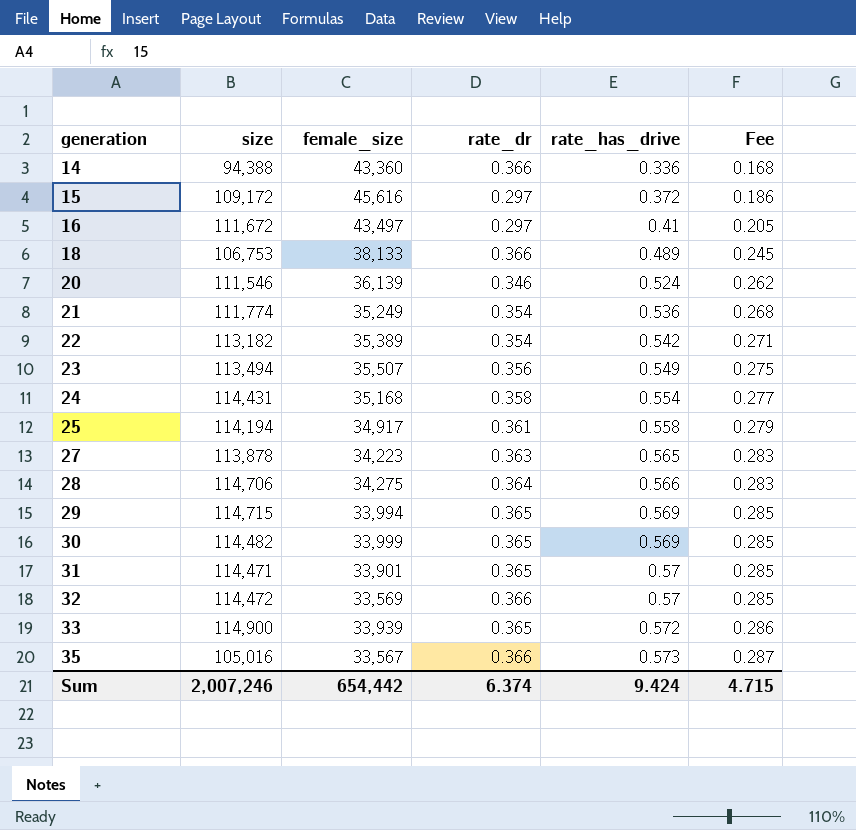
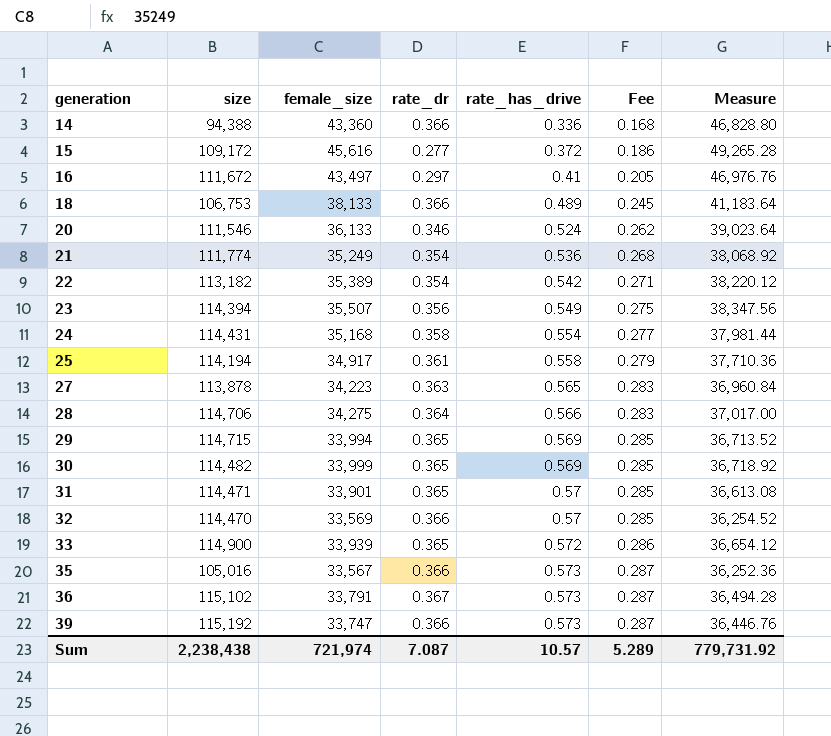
column Measure | formula: none -> [female_size] * 1.08
15 | rate_dr: 0.297 -> 0.277
20 | female_size: 36,139 -> 36,133
23 | size: 113,494 -> 114,394
32 | size: 114,472 -> 114,470
row 36: none -> 115,102 | 33,791 | 0.367 | 0.573 | 0.287 | 36,494.28
row 39: none -> 115,192 | 33,747 | 0.366 | 0.573 | 0.287 | 36,446.76
Sum | size: 2,007,246 -> 2,238,438
Sum | female_size: 654,442 -> 721,974
Sum | rate_dr: 6.374 -> 7.087
Sum | rate_has_drive: 9.424 -> 10.57
Sum | Fee: 4.715 -> 5.289

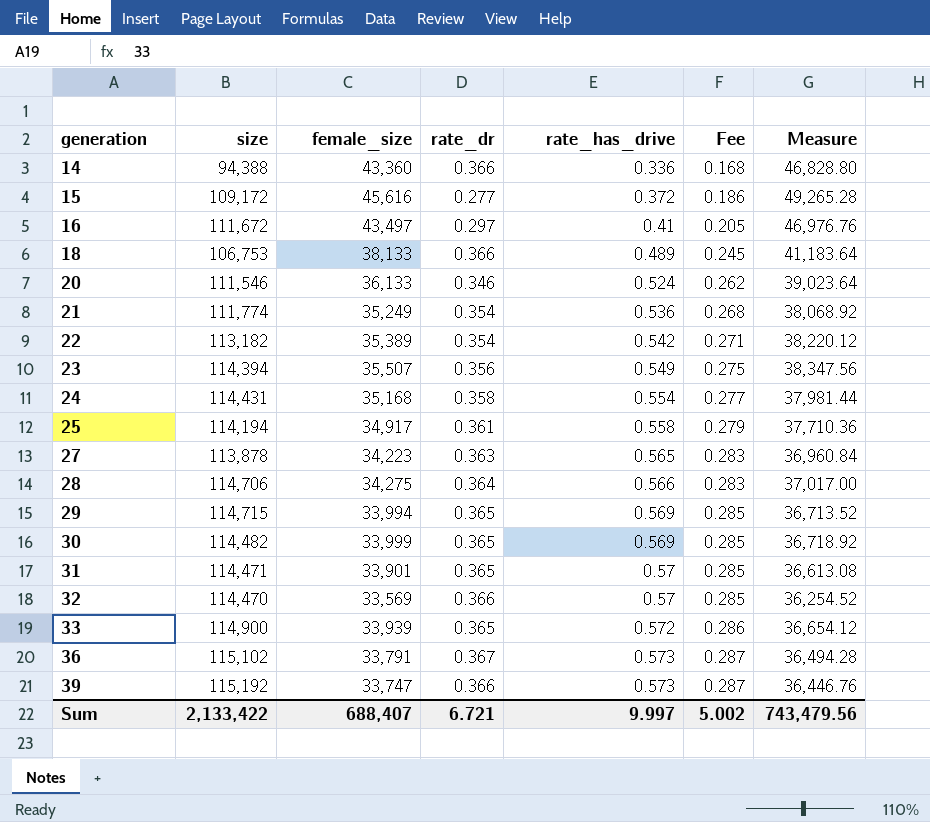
row 35: 105,016 | 33,567 | 0.366 | 0.573 | 0.287 | 36,252.36 -> none
Sum | size: 2,238,438 -> 2,133,422
Sum | female_size: 721,974 -> 688,407
Sum | rate_dr: 7.087 -> 6.721
Sum | rate_has_drive: 10.57 -> 9.997
Sum | Fee: 5.289 -> 5.002
Sum | Measure: 779,731.92 -> 743,479.56

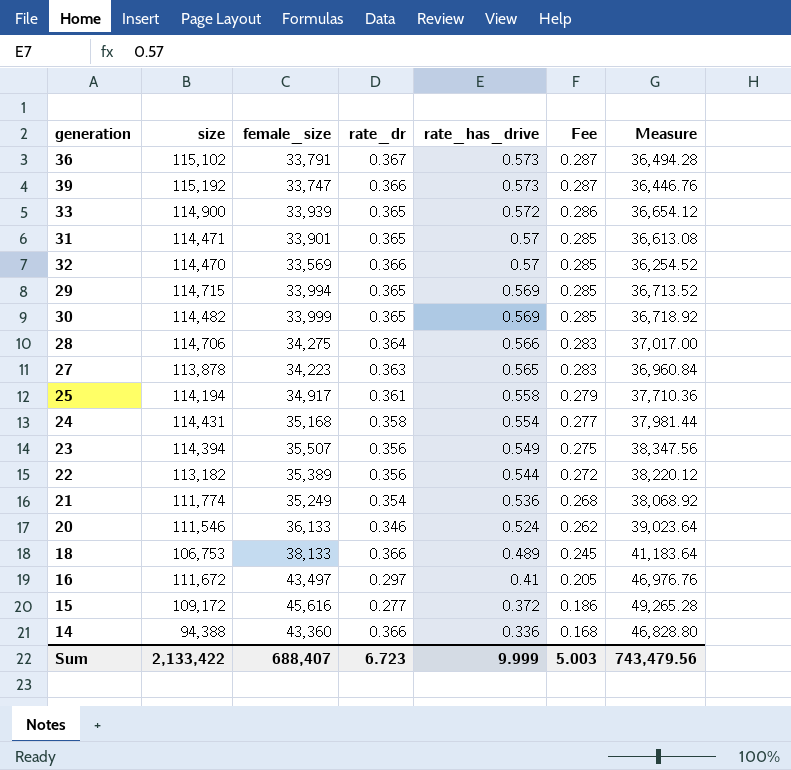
row order: generation ascending -> rate_has_drive descending
22 | rate_dr: 0.354 -> 0.356
22 | rate_has_drive: 0.542 -> 0.544
22 | Fee: 0.271 -> 0.272
Sum | rate_dr: 6.721 -> 6.723
Sum | rate_has_drive: 9.997 -> 9.999
Sum | Fee: 5.002 -> 5.003

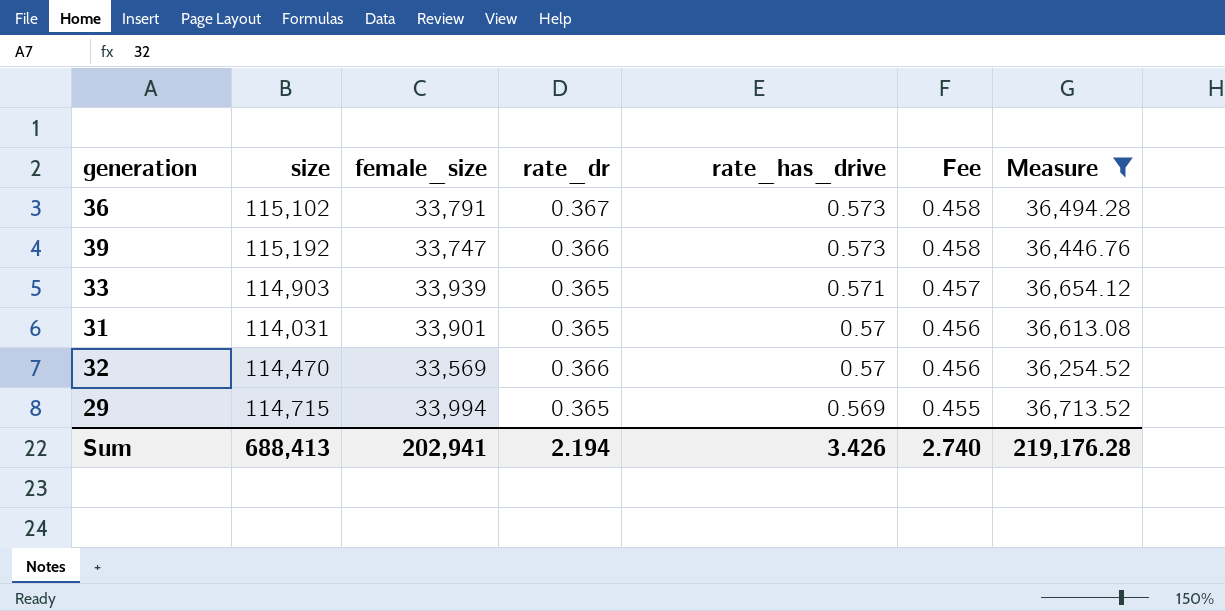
filter: none -> Measure <= 36,713.52
column Fee | formula: [rate_has_drive] * 0.5 -> [rate_has_drive] * 0.8
33 | size: 114,900 -> 114,903
33 | rate_has_drive: 0.572 -> 0.571
31 | size: 114,471 -> 114,031
Sum | size: 2,133,422 -> 688,413
Sum | female_size: 688,407 -> 202,941
Sum | rate_dr: 6.723 -> 2.194
Sum | rate_has_drive: 9.999 -> 3.426
Sum | Fee: 5.003 -> 2.740
Sum | Measure: 743,479.56 -> 219,176.28

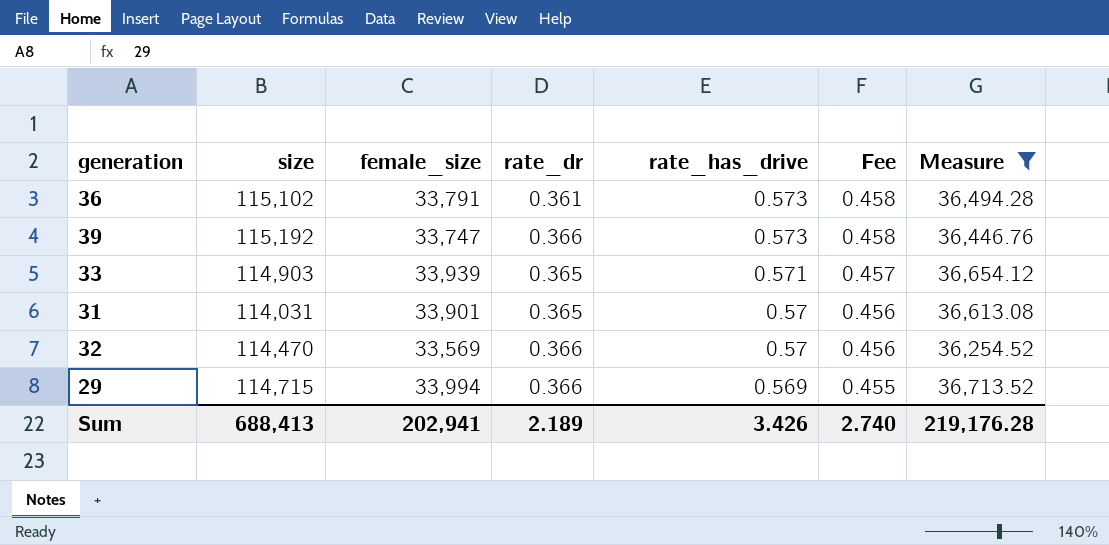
36 | rate_dr: 0.367 -> 0.361
29 | rate_dr: 0.365 -> 0.366
Sum | rate_dr: 2.194 -> 2.189

